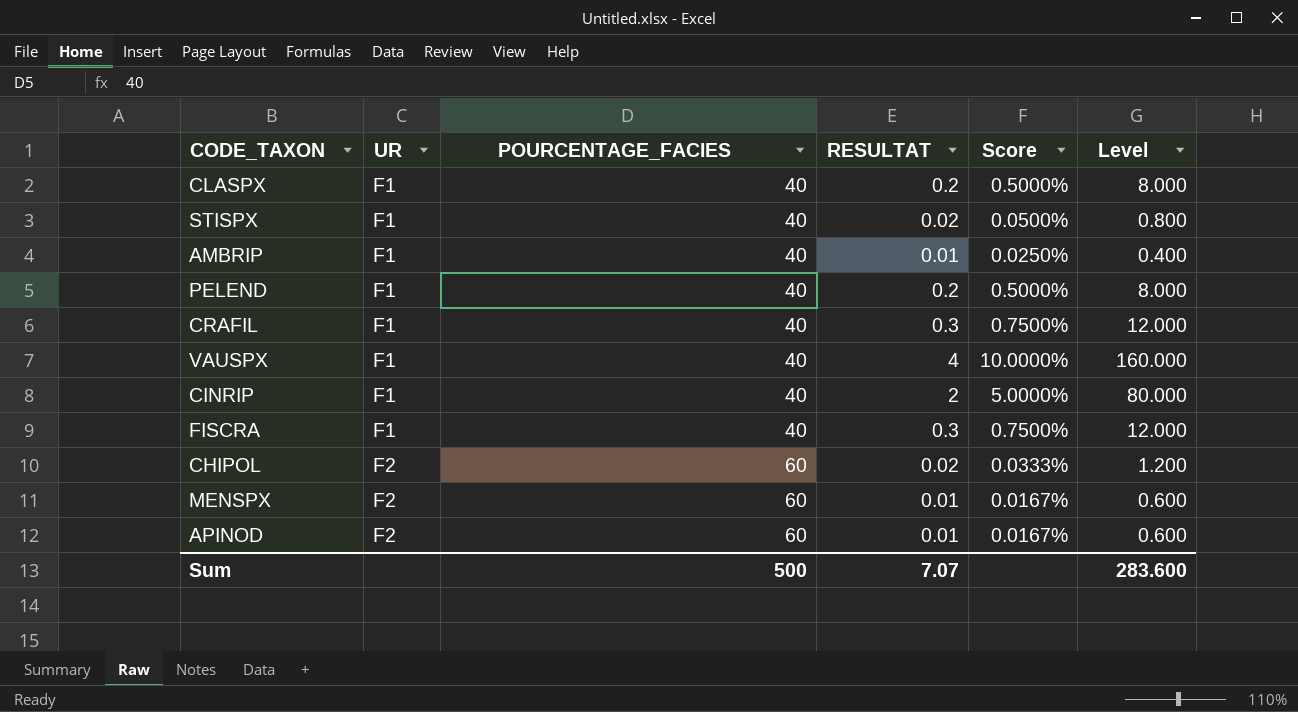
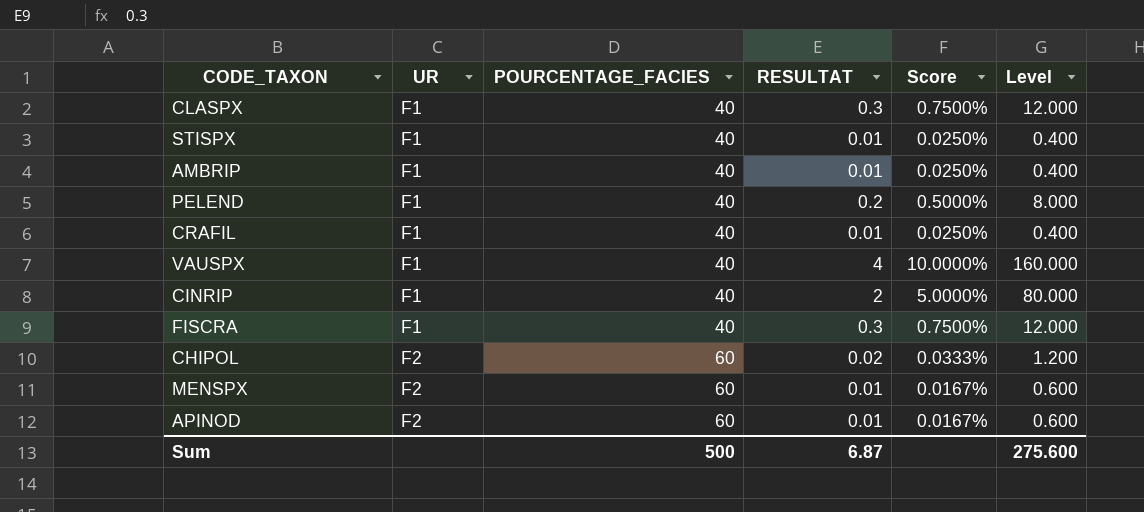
CLASPX | RESULTAT: 0.2 -> 0.3
CLASPX | Score: 0.5000% -> 0.7500%
CLASPX | Level: 8.000 -> 12.000
STISPX | RESULTAT: 0.02 -> 0.01
STISPX | Score: 0.0500% -> 0.0250%
STISPX | Level: 0.800 -> 0.400
CRAFIL | RESULTAT: 0.3 -> 0.01
CRAFIL | Score: 0.7500% -> 0.0250%
CRAFIL | Level: 12.000 -> 0.400
Sum | RESULTAT: 7.07 -> 6.87
Sum | Level: 283.600 -> 275.600

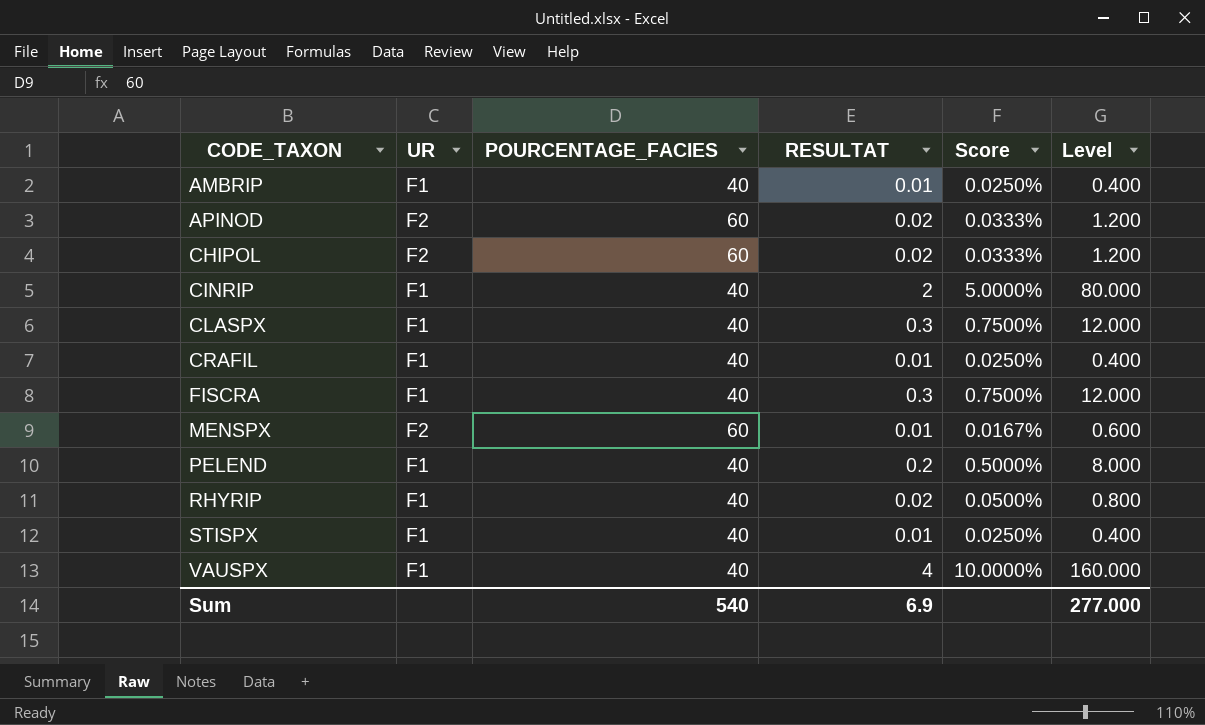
row order: UR ascending -> CODE_TAXON ascending
APINOD | RESULTAT: 0.01 -> 0.02
APINOD | Score: 0.0167% -> 0.0333%
APINOD | Level: 0.600 -> 1.200
row RHYRIP: none -> F1 | 40 | 0.02 | 0.0500% | 0.800
Sum | POURCENTAGE_FACIES: 500 -> 540
Sum | RESULTAT: 6.87 -> 6.9
Sum | Level: 275.600 -> 277.000

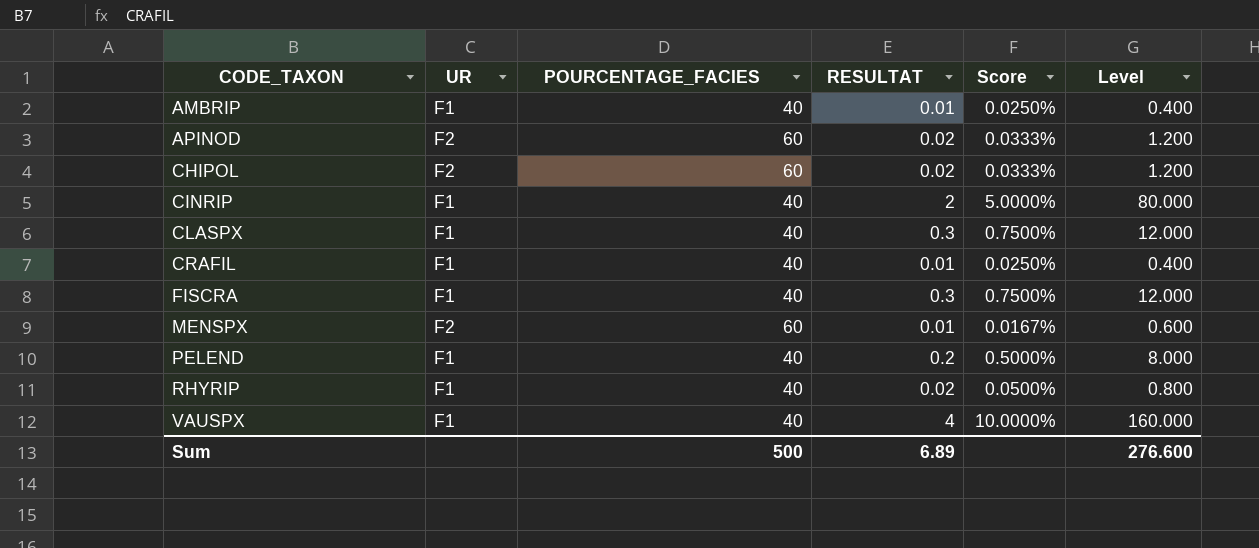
row STISPX: F1 | 40 | 0.01 | 0.0250% | 0.400 -> none
Sum | POURCENTAGE_FACIES: 540 -> 500
Sum | RESULTAT: 6.9 -> 6.89
Sum | Level: 277.000 -> 276.600

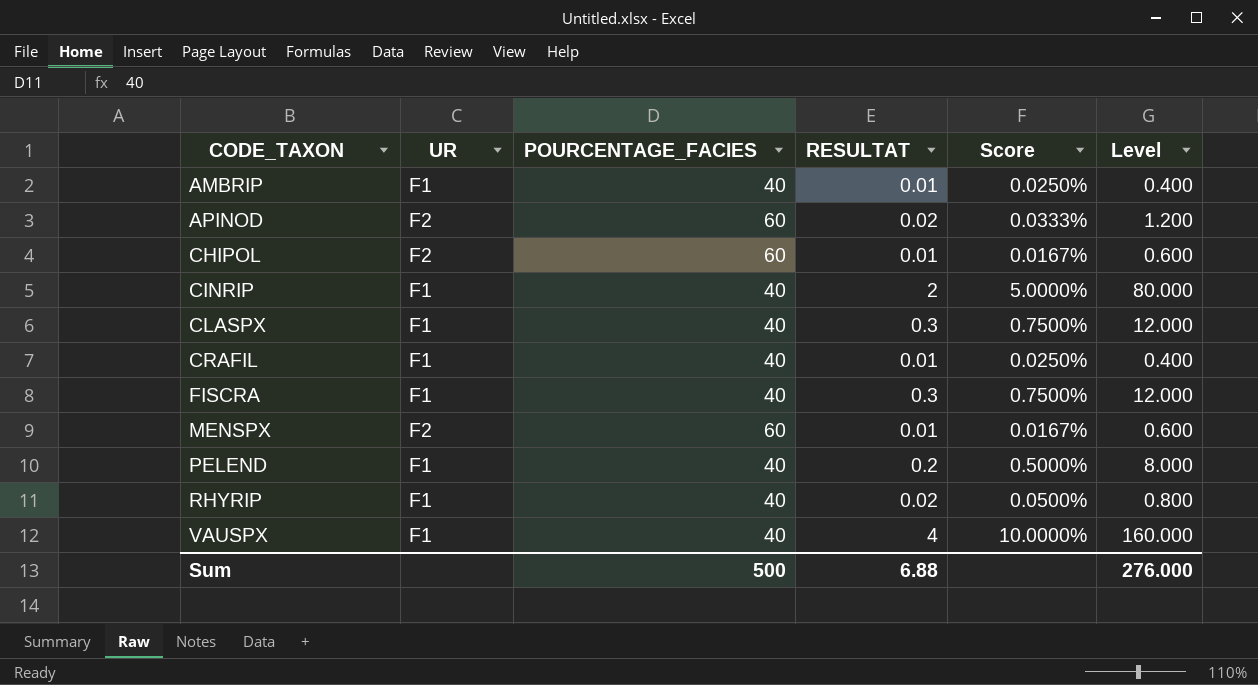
CHIPOL | RESULTAT: 0.02 -> 0.01
CHIPOL | Score: 0.0333% -> 0.0167%
CHIPOL | Level: 1.200 -> 0.600
Sum | RESULTAT: 6.89 -> 6.88
Sum | Level: 276.600 -> 276.000

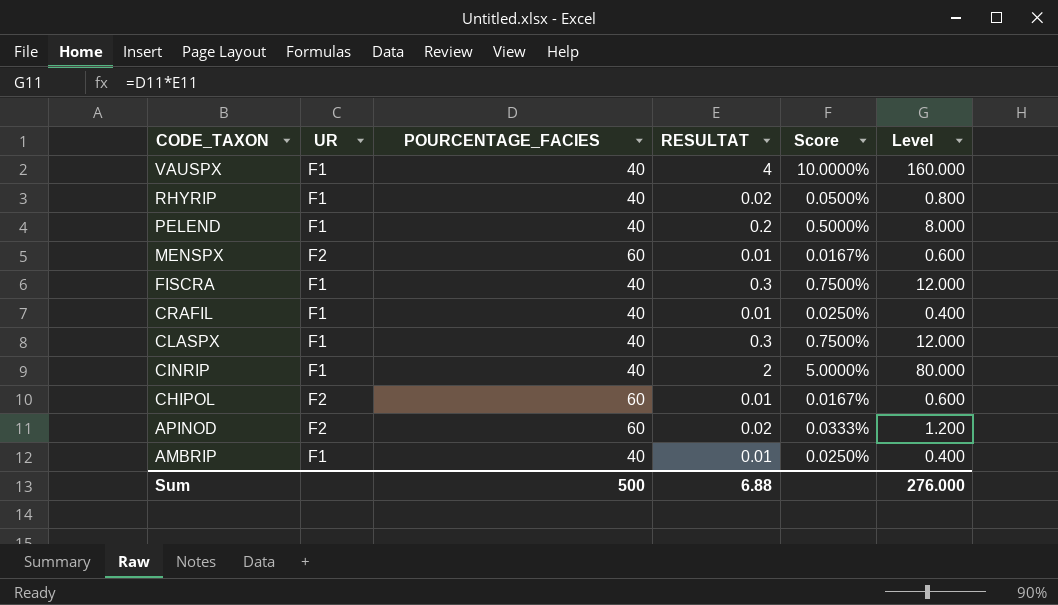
row order: CODE_TAXON ascending -> CODE_TAXON descending

